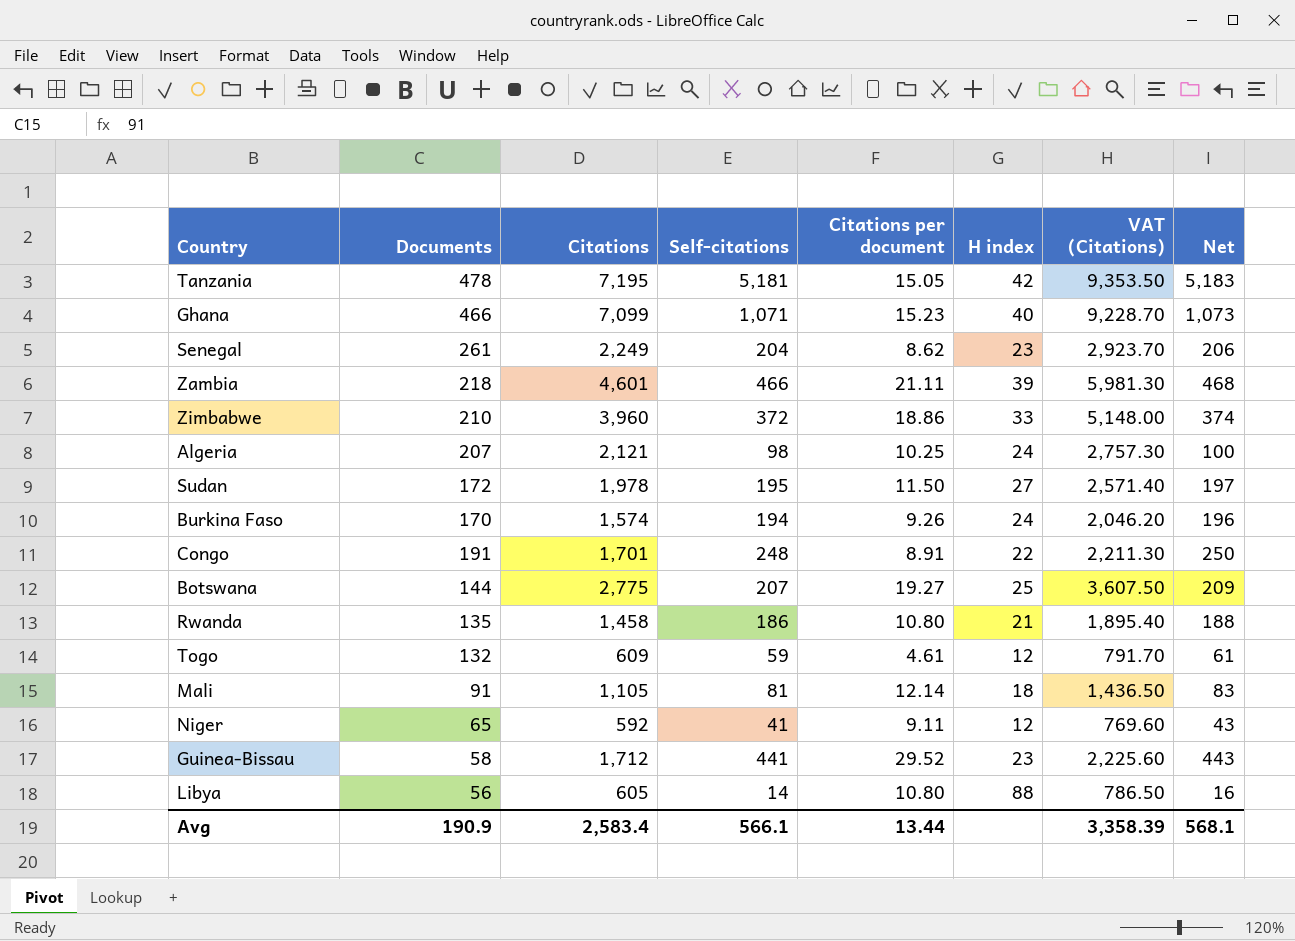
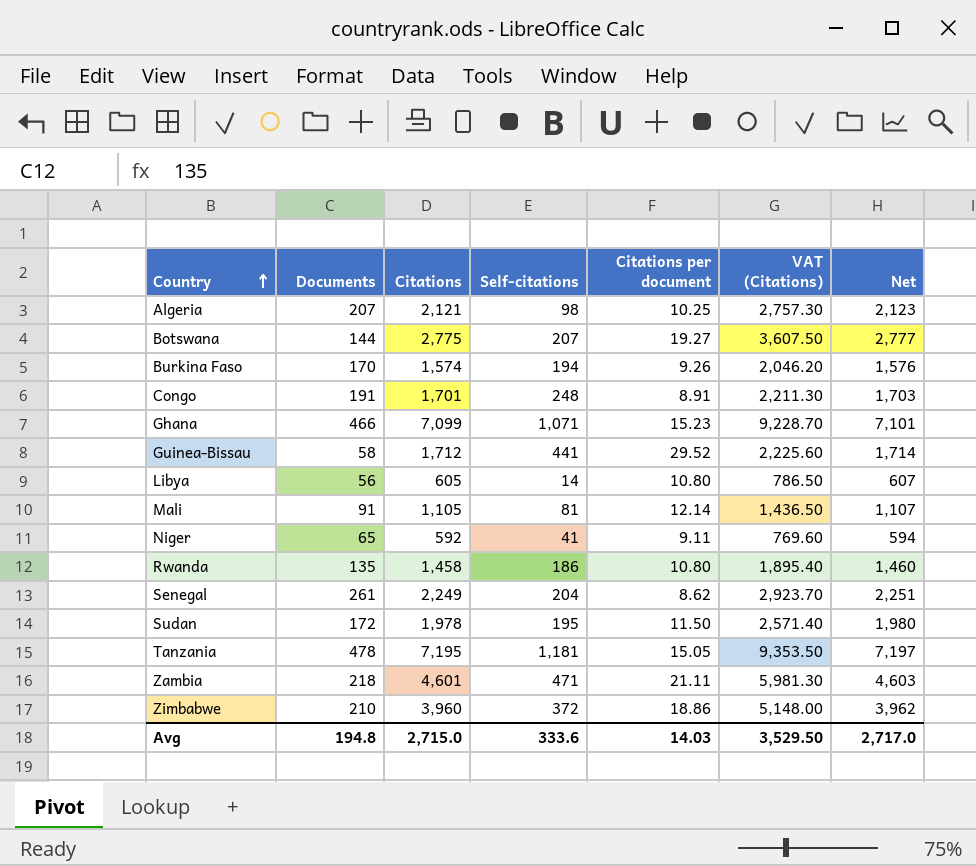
row order: none -> Country ascending
column H index | position: 6 -> none
column Net | formula: [Self-citations] + 2 -> [Citations] + 2
row Togo: 132 | 609 | 59 | 4.61 | 12 | 791.70 | 61 -> none
Tanzania | Self-citations: 5,181 -> 1,181
Zambia | Self-citations: 466 -> 471
Avg | Documents: 190.9 -> 194.8
Avg | Citations: 2,583.4 -> 2,715.0
Avg | Self-citations: 566.1 -> 333.6
Avg | Citations per document: 13.44 -> 14.03
Avg | VAT (Citations): 3,358.39 -> 3,529.50
Avg | Net: 568.1 -> 2,717.0

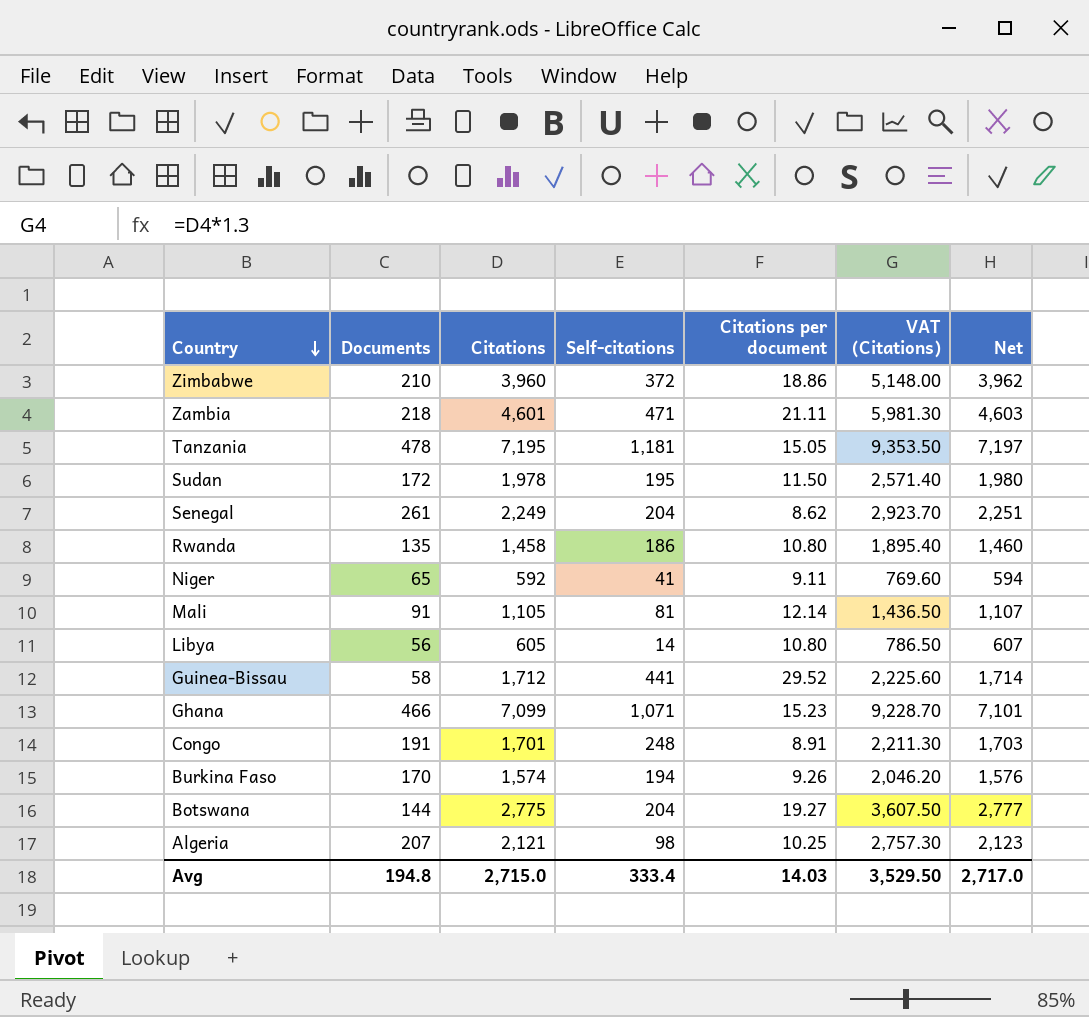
row order: Country ascending -> Country descending
Botswana | Self-citations: 207 -> 204
Avg | Self-citations: 333.6 -> 333.4

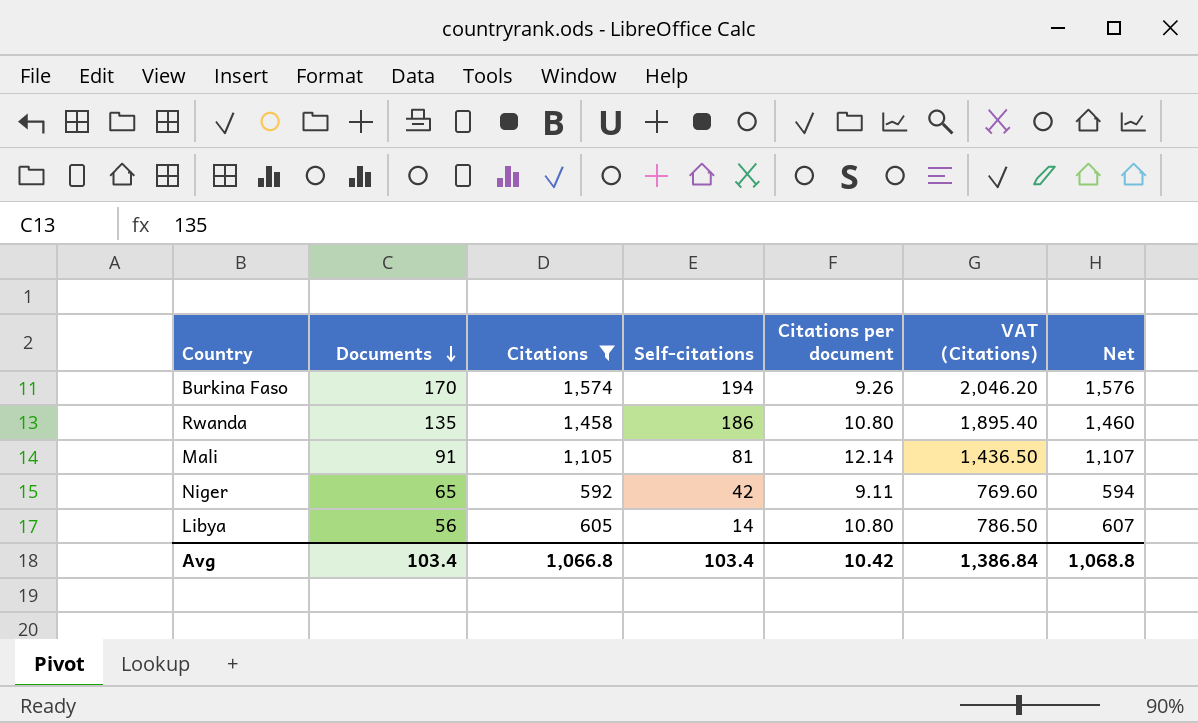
filter: none -> Citations <= 1,574
row order: Country descending -> Documents descending
Niger | Self-citations: 41 -> 42
Avg | Documents: 194.8 -> 103.4
Avg | Citations: 2,715.0 -> 1,066.8
Avg | Self-citations: 333.4 -> 103.4
Avg | Citations per document: 14.03 -> 10.42
Avg | VAT (Citations): 3,529.50 -> 1,386.84
Avg | Net: 2,717.0 -> 1,068.8

